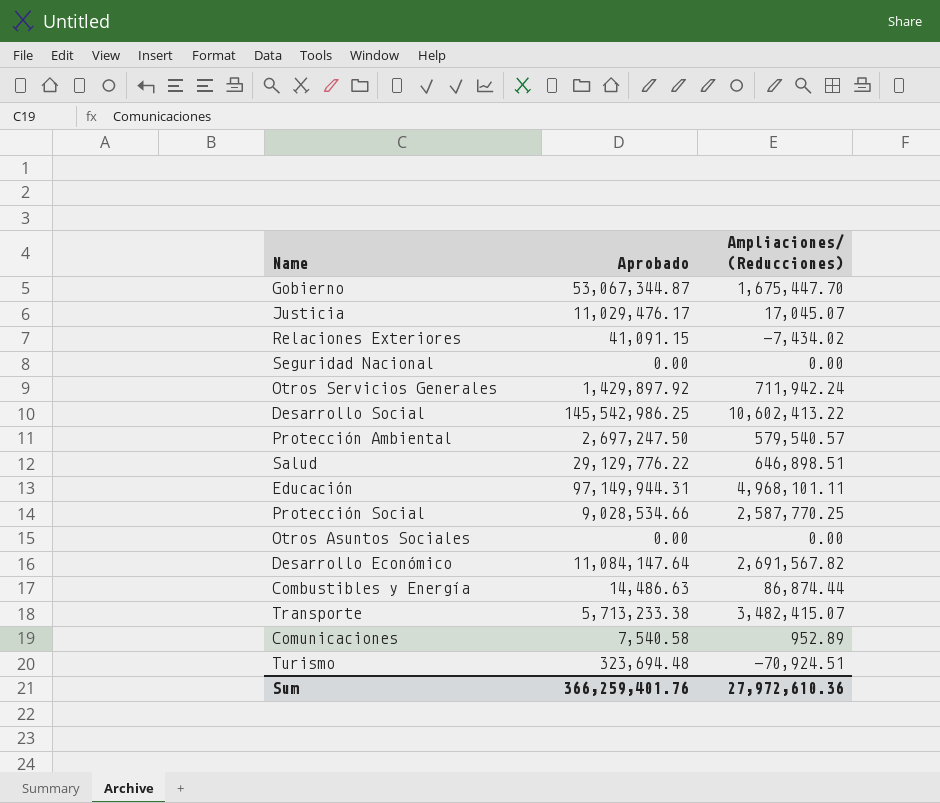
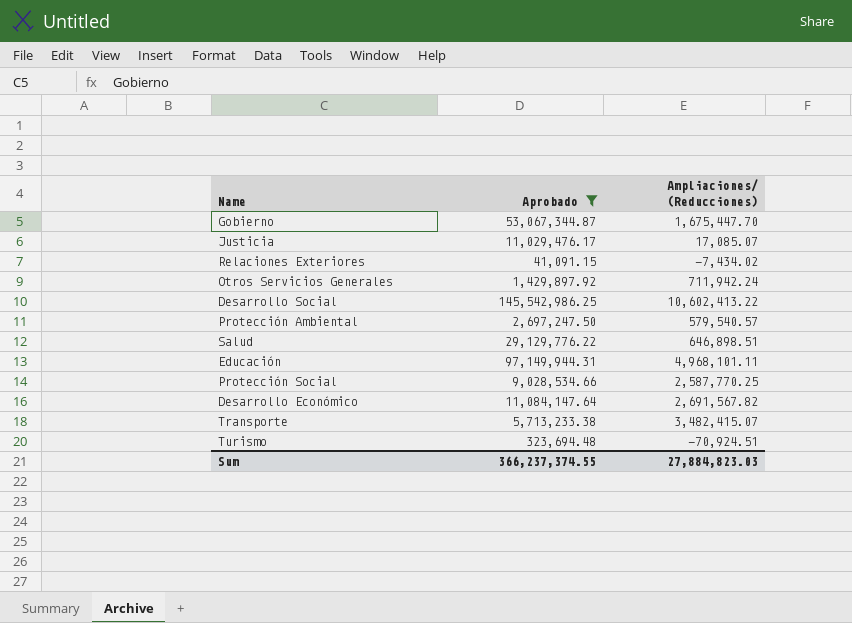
filter: none -> Aprobado >= 41,091.15
Justicia | Ampliaciones/ (Reducciones): 17,045.07 -> 17,085.07
Sum | Aprobado: 366,259,401.76 -> 366,237,374.55
Sum | Ampliaciones/ (Reducciones): 27,972,610.36 -> 27,884,823.03

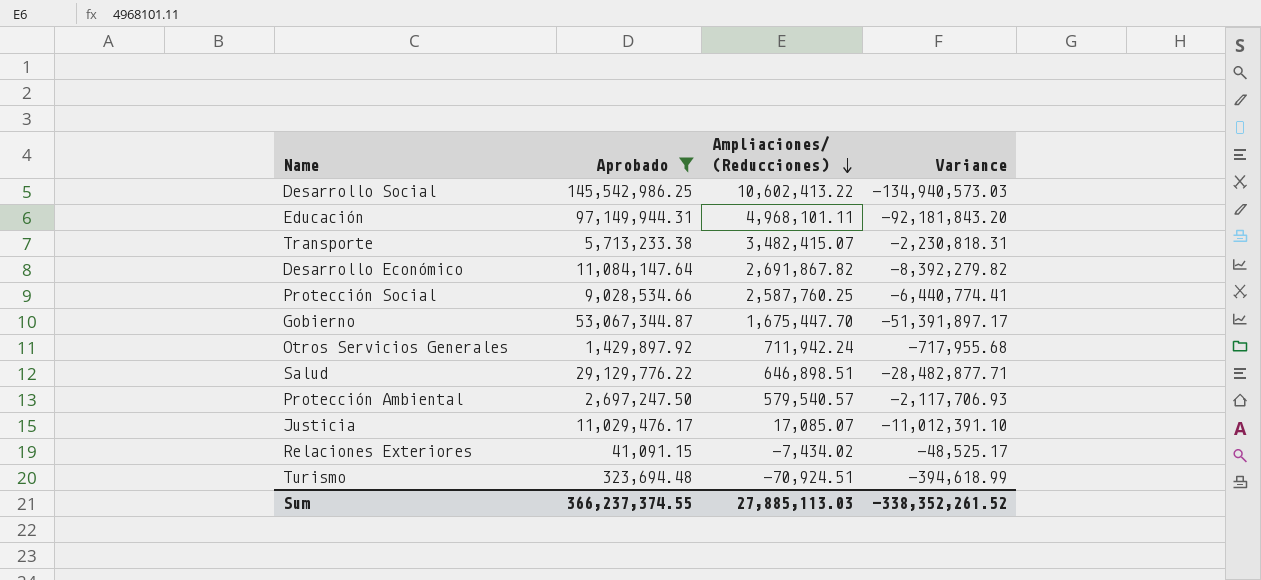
row order: none -> Ampliaciones/ (Reducciones) descending
column Variance | formula: none -> [Ampliaciones/ (Reducciones)] - [Aprobado]
Desarrollo Económico | Ampliaciones/ (Reducciones): 2,691,567.82 -> 2,691,867.82
Protección Social | Ampliaciones/ (Reducciones): 2,587,770.25 -> 2,587,760.25
Sum | Ampliaciones/ (Reducciones): 27,884,823.03 -> 27,885,113.03

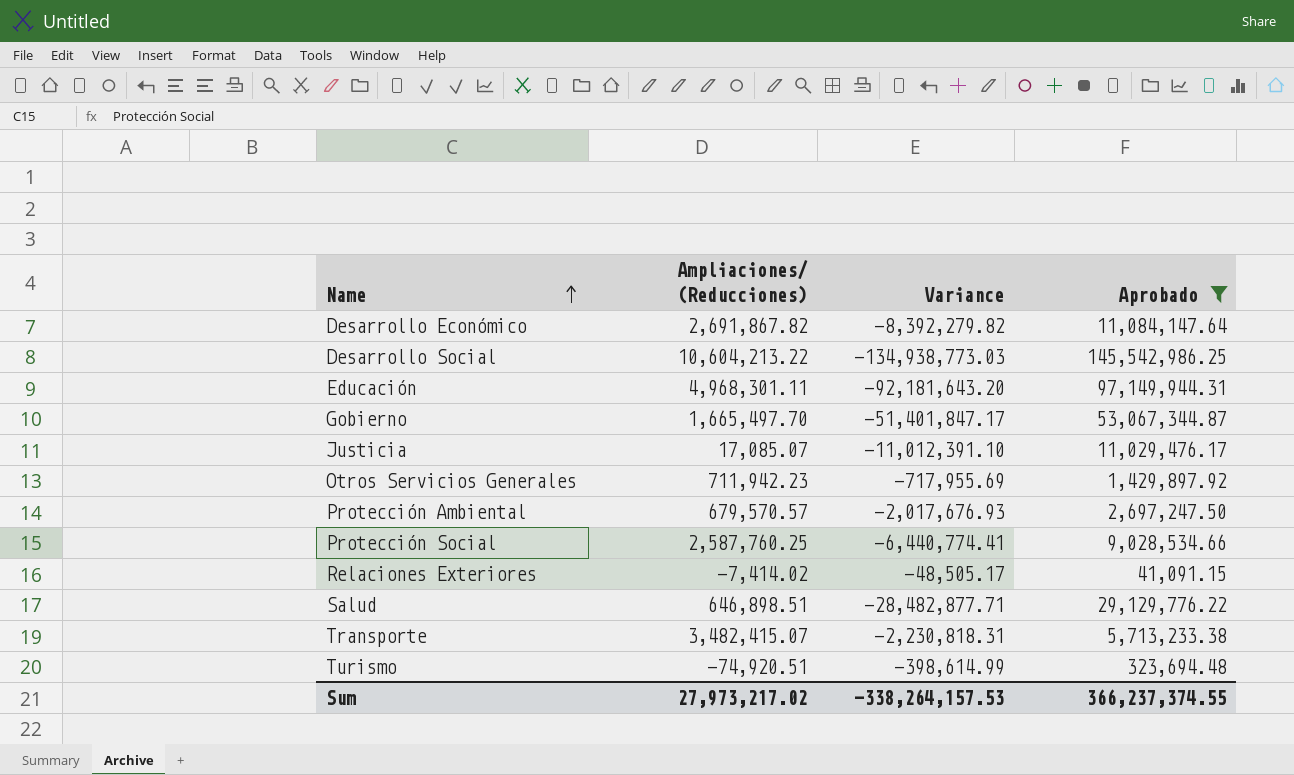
row order: Ampliaciones/ (Reducciones) descending -> Name ascending
column Aprobado | position: 2 -> 4
Desarrollo Social | Ampliaciones/ (Reducciones): 10,602,413.22 -> 10,604,213.22
Desarrollo Social | Variance: -134,940,573.03 -> -134,938,773.03
Educación | Ampliaciones/ (Reducciones): 4,968,101.11 -> 4,968,301.11
Educación | Variance: -92,181,843.20 -> -92,181,643.20
Gobierno | Ampliaciones/ (Reducciones): 1,675,447.70 -> 1,665,497.70
Gobierno | Variance: -51,391,897.17 -> -51,401,847.17
Otros Servicios Generales | Ampliaciones/ (Reducciones): 711,942.24 -> 711,942.23
Otros Servicios Generales | Variance: -717,955.68 -> -717,955.69
Protección Ambiental | Ampliaciones/ (Reducciones): 579,540.57 -> 679,570.57
Protección Ambiental | Variance: -2,117,706.93 -> -2,017,676.93
Relaciones Exteriores | Ampliaciones/ (Reducciones): -7,434.02 -> -7,414.02
Relaciones Exteriores | Variance: -48,525.17 -> -48,505.17
Turismo | Ampliaciones/ (Reducciones): -70,924.51 -> -74,920.51
Turismo | Variance: -394,618.99 -> -398,614.99
Sum | Ampliaciones/ (Reducciones): 27,885,113.03 -> 27,973,217.02
Sum | Variance: -338,352,261.52 -> -338,264,157.53

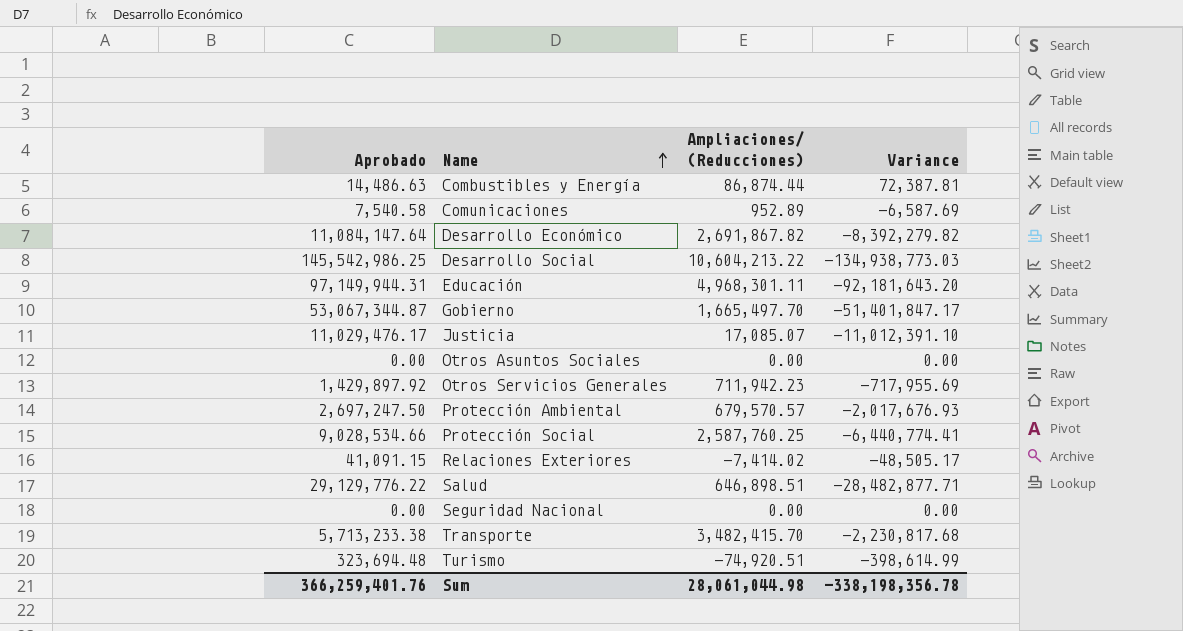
filter: Aprobado >= 41,091.15 -> none
column Aprobado | position: 4 -> 1
Transporte | Ampliaciones/ (Reducciones): 3,482,415.07 -> 3,482,415.70
Transporte | Variance: -2,230,818.31 -> -2,230,817.68
Sum | Aprobado: 366,237,374.55 -> 366,259,401.76
Sum | Ampliaciones/ (Reducciones): 27,973,217.02 -> 28,061,044.98
Sum | Variance: -338,264,157.53 -> -338,198,356.78

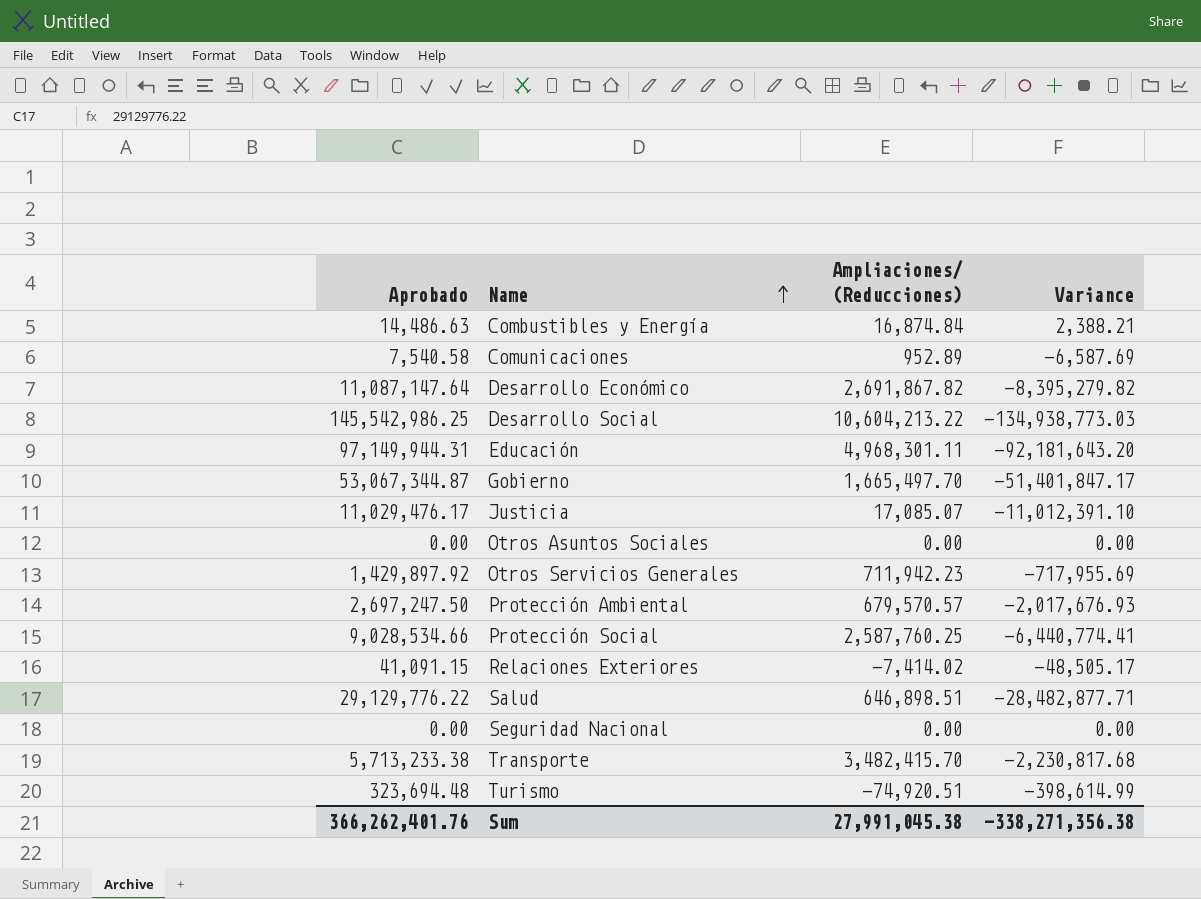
Combustibles y Energía | Ampliaciones/ (Reducciones): 86,874.44 -> 16,874.84
Combustibles y Energía | Variance: 72,387.81 -> 2,388.21
Desarrollo Económico | Aprobado: 11,084,147.64 -> 11,087,147.64
Desarrollo Económico | Variance: -8,392,279.82 -> -8,395,279.82
Sum | Aprobado: 366,259,401.76 -> 366,262,401.76
Sum | Ampliaciones/ (Reducciones): 28,061,044.98 -> 27,991,045.38
Sum | Variance: -338,198,356.78 -> -338,271,356.38

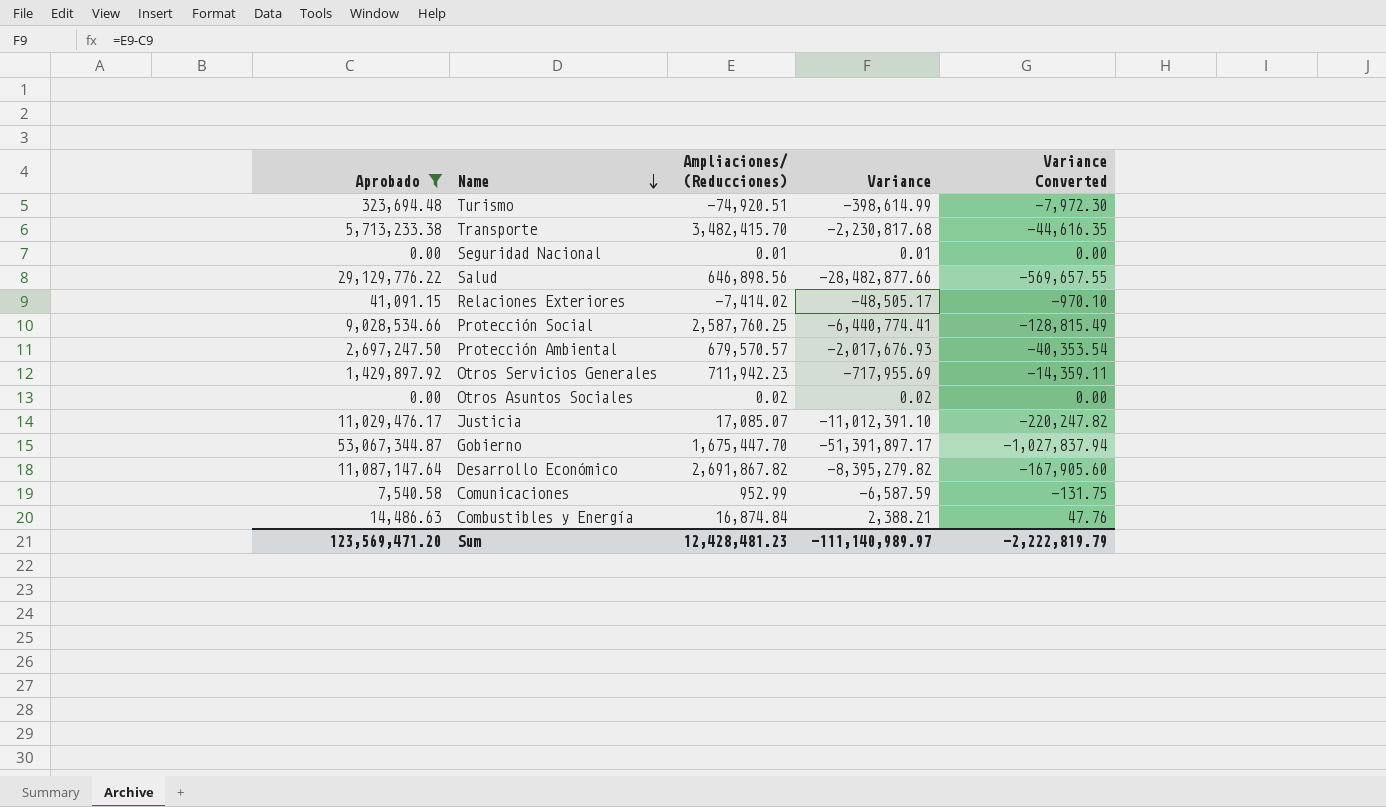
filter: none -> Aprobado <= 53,067,344.87
row order: Name ascending -> Name descending
column Variance Converted | formula: none -> [Variance] * 0.02
Seguridad Nacional | Ampliaciones/ (Reducciones): 0.00 -> 0.01
Seguridad Nacional | Variance: 0.00 -> 0.01
Salud | Ampliaciones/ (Reducciones): 646,898.51 -> 646,898.56
Salud | Variance: -28,482,877.71 -> -28,482,877.66
Otros Asuntos Sociales | Ampliaciones/ (Reducciones): 0.00 -> 0.02
Otros Asuntos Sociales | Variance: 0.00 -> 0.02
Gobierno | Ampliaciones/ (Reducciones): 1,665,497.70 -> 1,675,447.70
Gobierno | Variance: -51,401,847.17 -> -51,391,897.17
Comunicaciones | Ampliaciones/ (Reducciones): 952.89 -> 952.99
Comunicaciones | Variance: -6,587.69 -> -6,587.59
Sum | Aprobado: 366,262,401.76 -> 123,569,471.20
Sum | Ampliaciones/ (Reducciones): 27,991,045.38 -> 12,428,481.23
Sum | Variance: -338,271,356.38 -> -111,140,989.97

